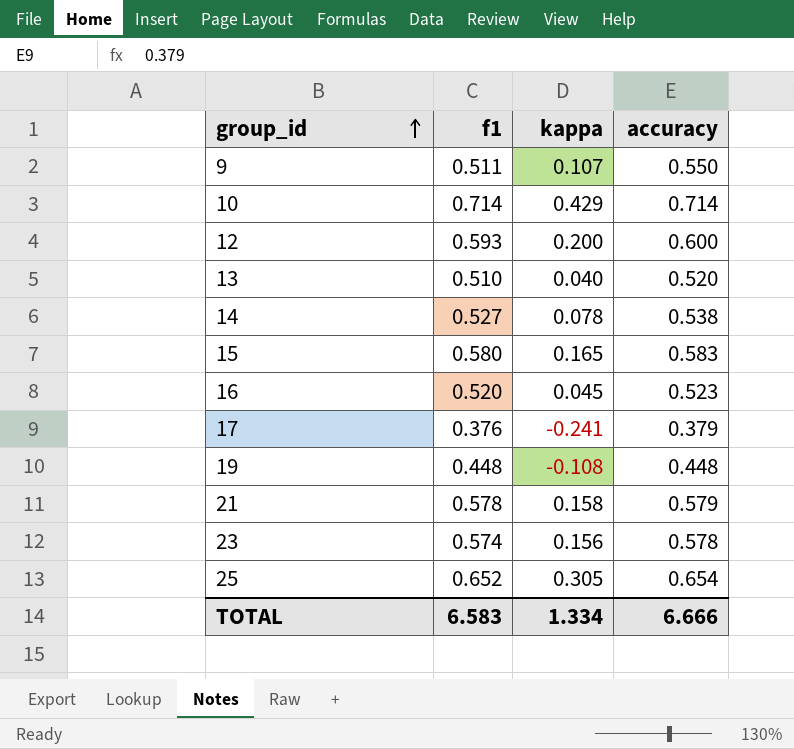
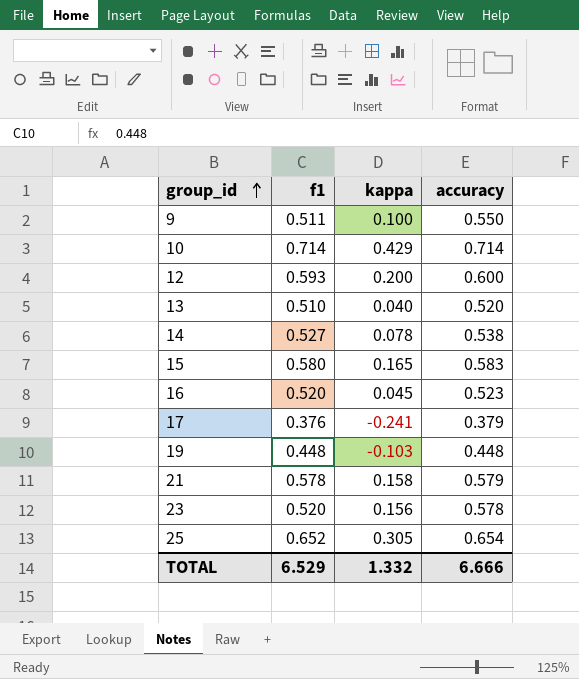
9 | kappa: 0.107 -> 0.100
19 | kappa: -0.108 -> -0.103
23 | f1: 0.574 -> 0.520
TOTAL | f1: 6.583 -> 6.529
TOTAL | kappa: 1.334 -> 1.332

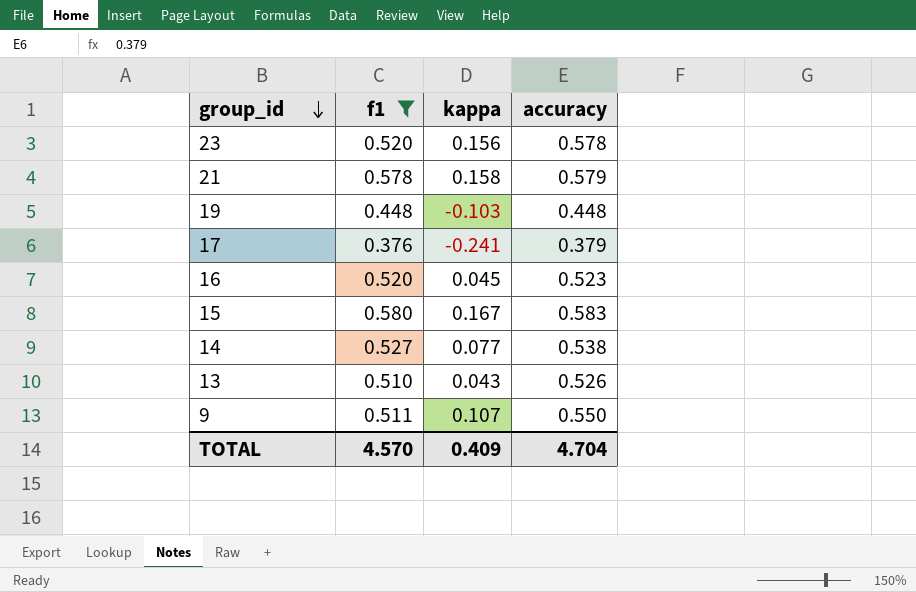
filter: none -> f1 <= 0.580
row order: group_id ascending -> group_id descending
15 | kappa: 0.165 -> 0.167
14 | kappa: 0.078 -> 0.077
13 | kappa: 0.040 -> 0.043
13 | accuracy: 0.520 -> 0.526
9 | kappa: 0.100 -> 0.107
TOTAL | f1: 6.529 -> 4.570
TOTAL | kappa: 1.332 -> 0.409
TOTAL | accuracy: 6.666 -> 4.704

